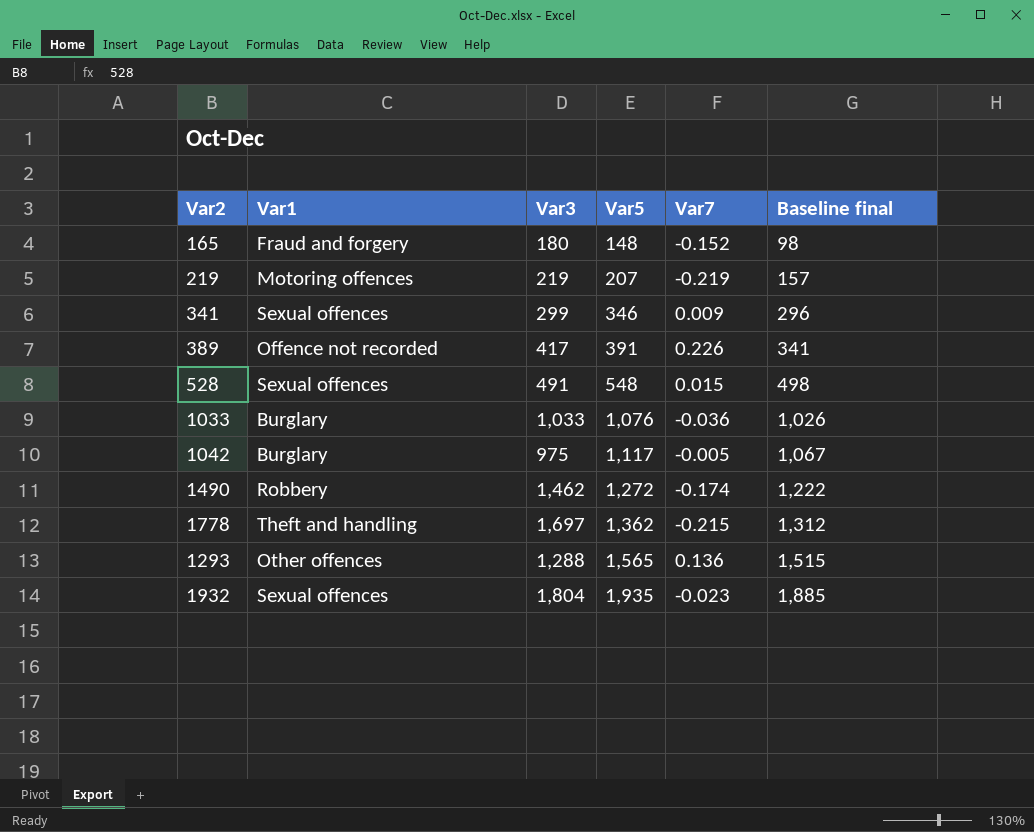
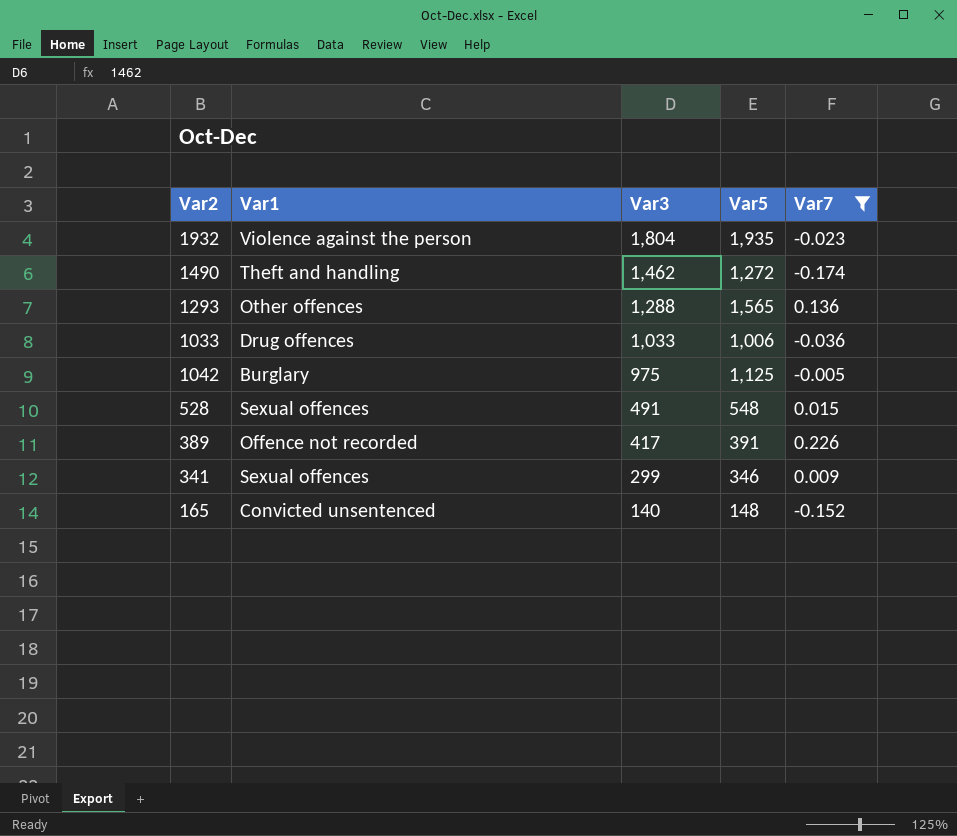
filter: none -> Var7 >= -0.174
row order: Var5 ascending -> Var3 descending
column Baseline final | formula: [Var5] - 50 -> none
1932 | Var1: Sexual offences -> Violence against the person
1490 | Var1: Robbery -> Theft and handling
1033 | Var1: Burglary -> Drug offences
1033 | Var5: 1,076 -> 1,006
1042 | Var5: 1,117 -> 1,125
165 | Var1: Fraud and forgery -> Convicted unsentenced
165 | Var3: 180 -> 140

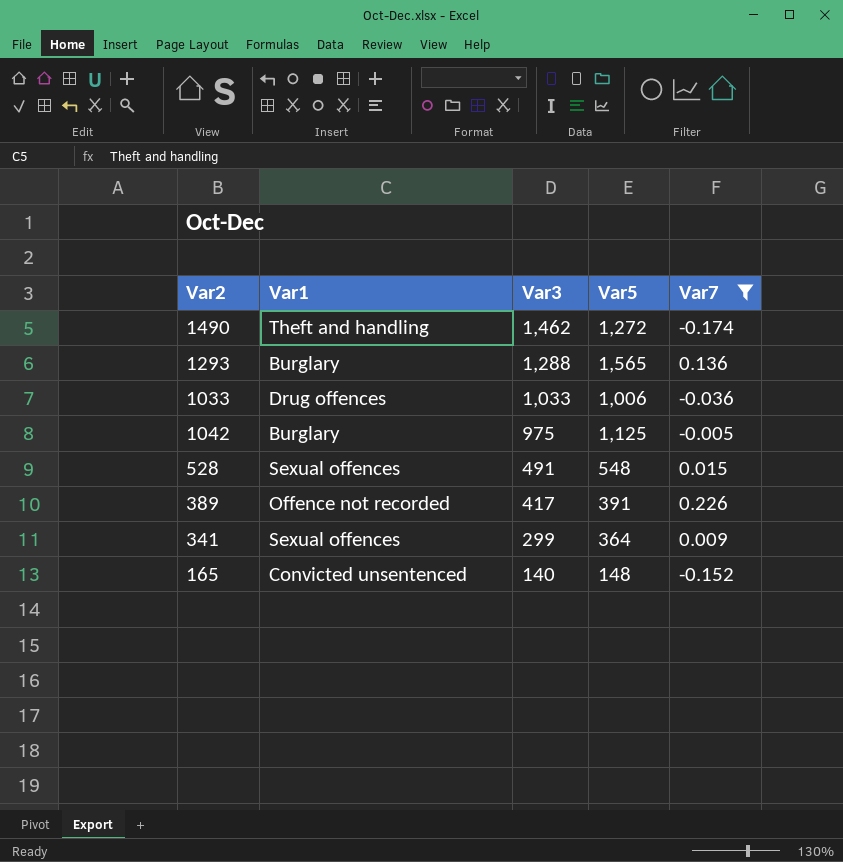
row 1932: Violence against the person | 1,804 | 1,935 | -0.023 -> none
1293 | Var1: Other offences -> Burglary
341 | Var5: 346 -> 364

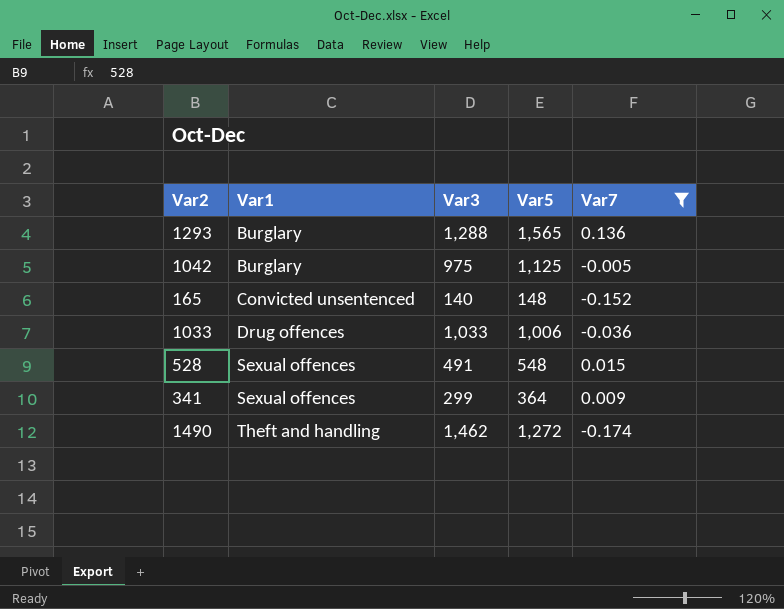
row order: Var3 descending -> Var1 ascending
row 389: Offence not recorded | 417 | 391 | 0.226 -> none

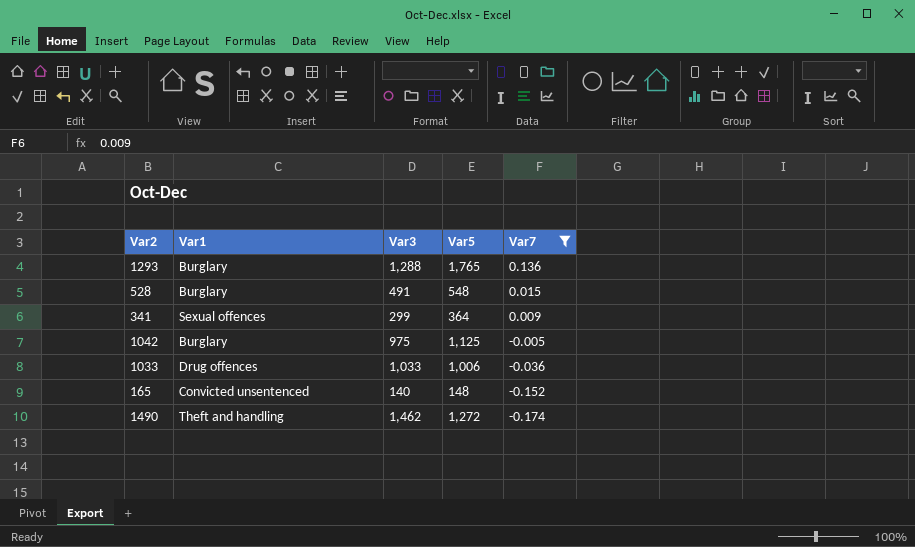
row order: Var1 ascending -> Var7 descending
1293 | Var5: 1,565 -> 1,765
528 | Var1: Sexual offences -> Burglary

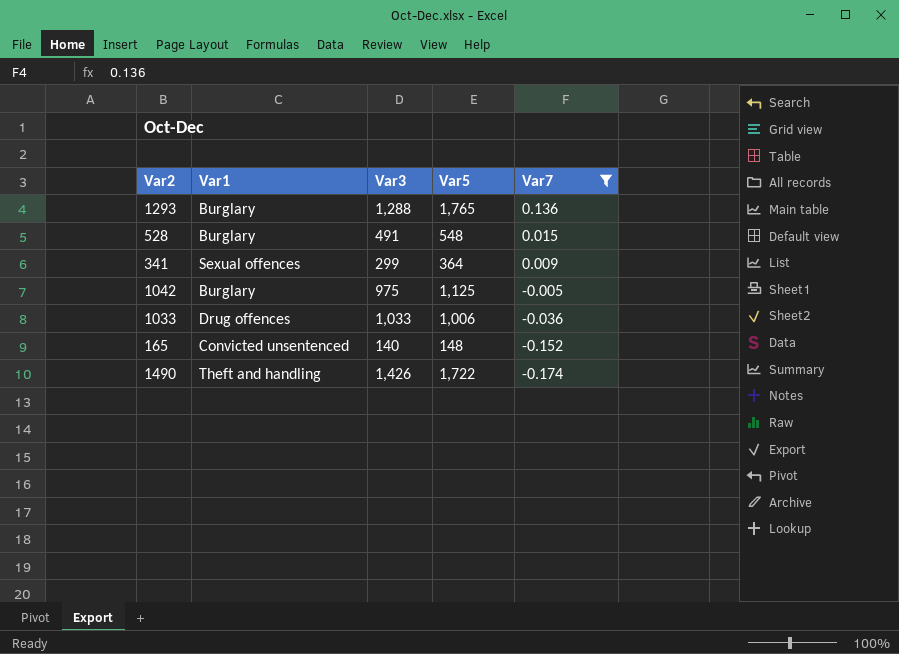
1490 | Var3: 1,462 -> 1,426
1490 | Var5: 1,272 -> 1,722

